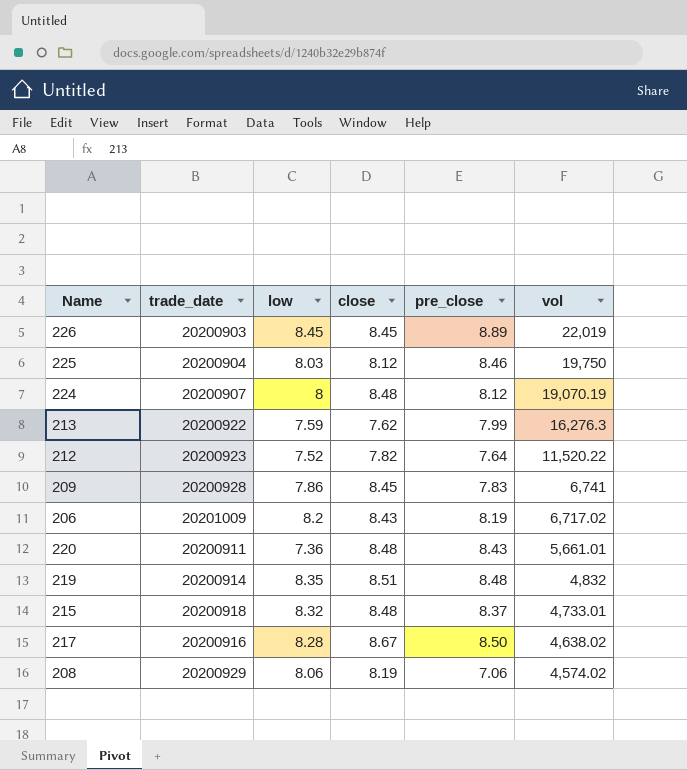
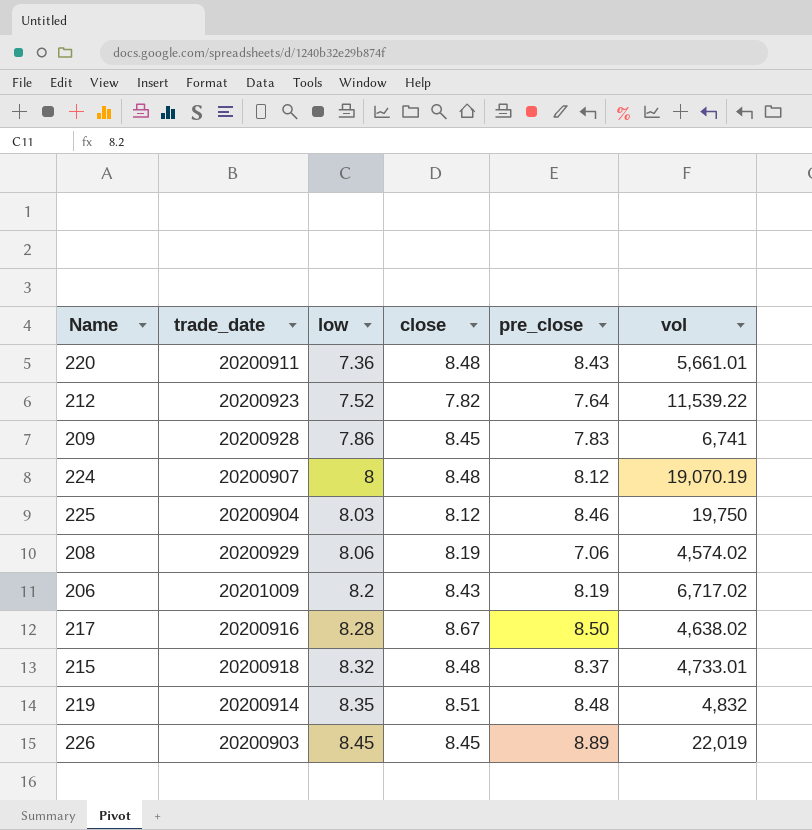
row order: vol descending -> low ascending
row 213: 20200922 | 7.59 | 7.62 | 7.99 | 16,276.3 -> none
212 | vol: 11,520.22 -> 11,539.22

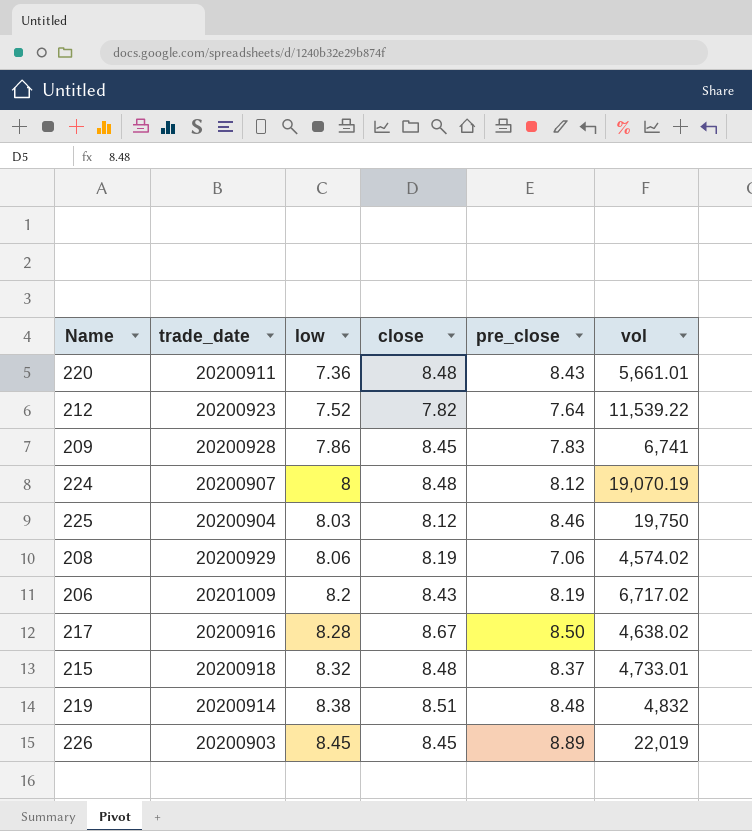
219 | low: 8.35 -> 8.38

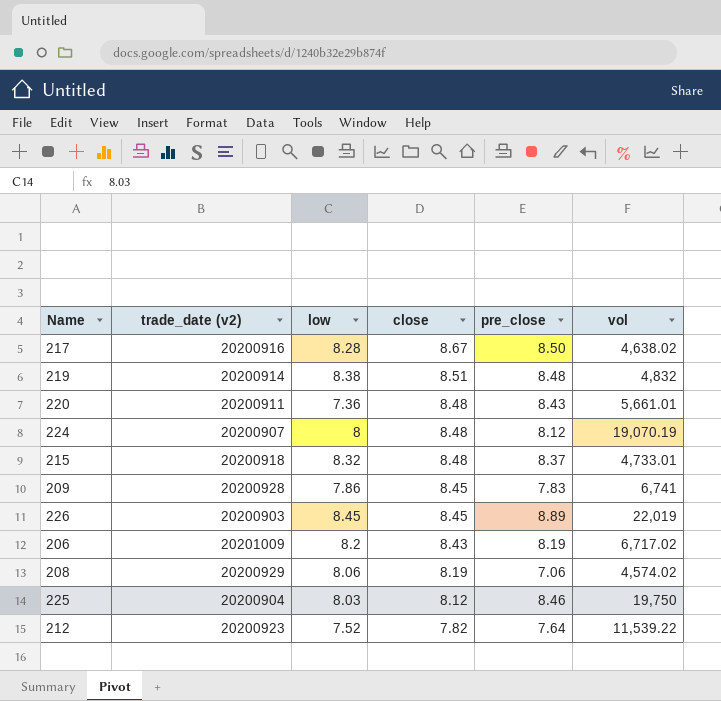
row order: low ascending -> close descending
column name: trade_date -> trade_date (v2)

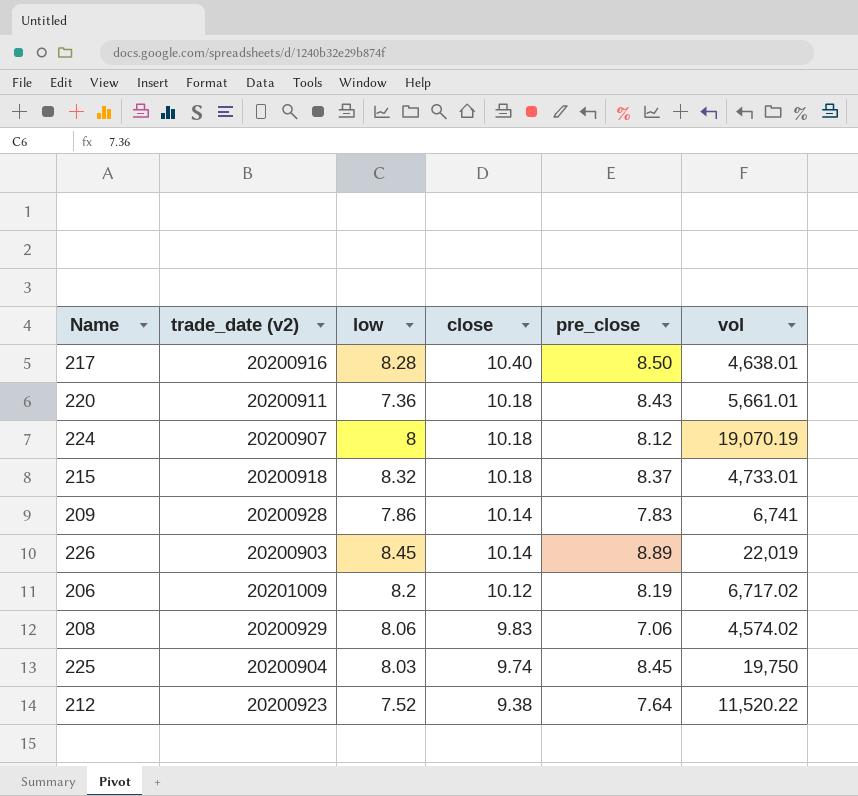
row 219: 20200914 | 8.38 | 8.51 | 8.48 | 4,832 -> none
217 | close: 8.67 -> 10.40
217 | vol: 4,638.02 -> 4,638.01
220 | close: 8.48 -> 10.18
224 | close: 8.48 -> 10.18
215 | close: 8.48 -> 10.18
209 | close: 8.45 -> 10.14
226 | close: 8.45 -> 10.14
206 | close: 8.43 -> 10.12
208 | close: 8.19 -> 9.83
225 | close: 8.12 -> 9.74
225 | pre_close: 8.46 -> 8.45
212 | close: 7.82 -> 9.38
212 | vol: 11,539.22 -> 11,520.22

